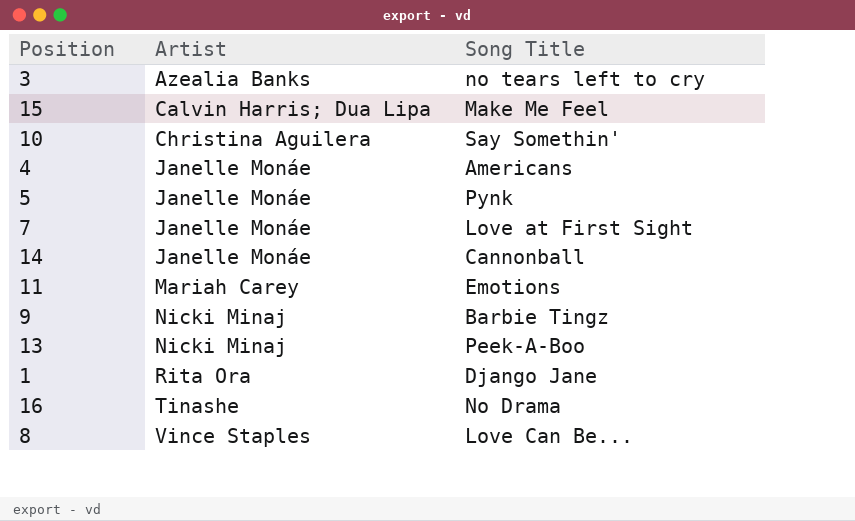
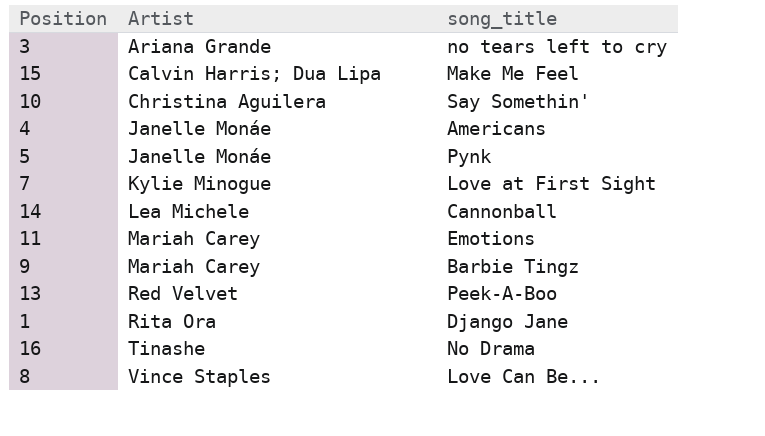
column name: Song Title -> song_title
3 | Artist: Azealia Banks -> Ariana Grande
7 | Artist: Janelle Monáe -> Kylie Minogue
14 | Artist: Janelle Monáe -> Lea Michele
9 | Artist: Nicki Minaj -> Mariah Carey
13 | Artist: Nicki Minaj -> Red Velvet

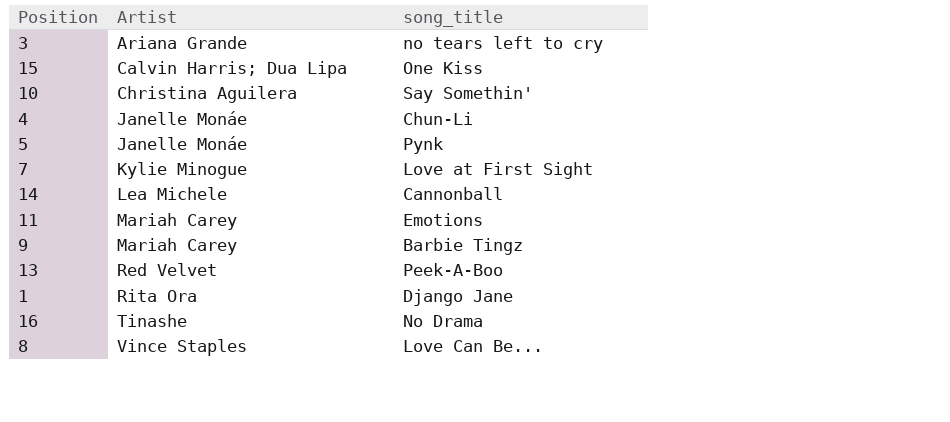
15 | song_title: Make Me Feel -> One Kiss
4 | song_title: Americans -> Chun-Li

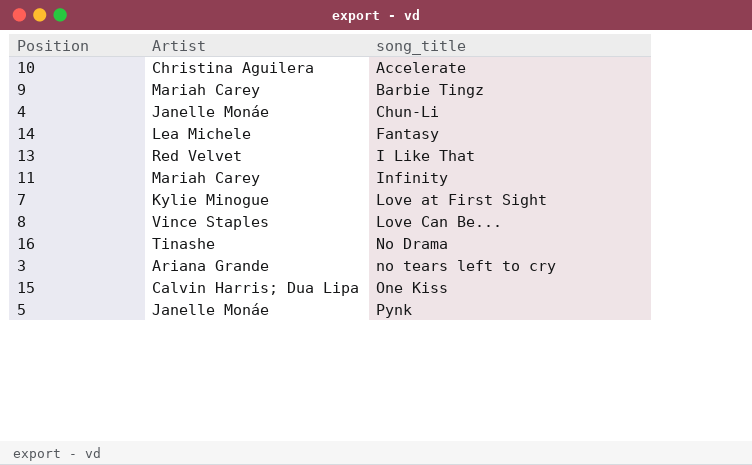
row order: Artist ascending -> song_title ascending
row 1: Rita Ora | Django Jane -> none
10 | song_title: Say Somethin' -> Accelerate
14 | song_title: Cannonball -> Fantasy
13 | song_title: Peek-A-Boo -> I Like That
11 | song_title: Emotions -> Infinity

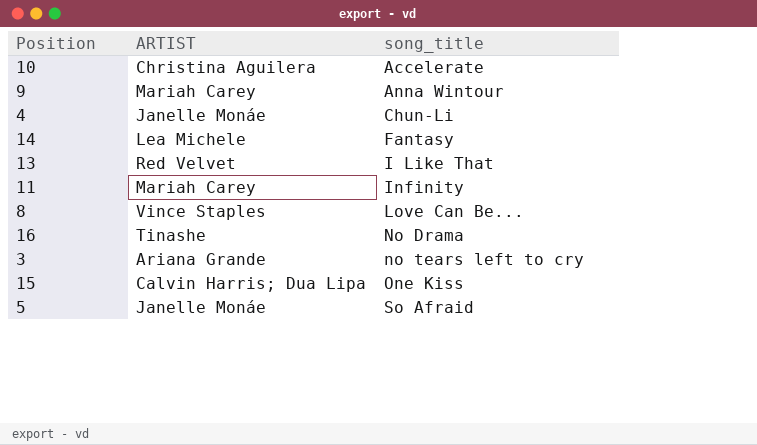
column name: Artist -> ARTIST
row 7: Kylie Minogue | Love at First Sight -> none
9 | song_title: Barbie Tingz -> Anna Wintour
5 | song_title: Pynk -> So Afraid

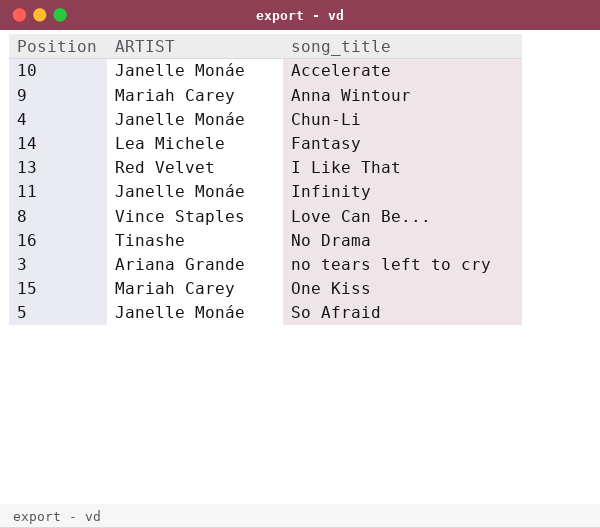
10 | ARTIST: Christina Aguilera -> Janelle Monáe
11 | ARTIST: Mariah Carey -> Janelle Monáe
15 | ARTIST: Calvin Harris; Dua Lipa -> Mariah Carey

